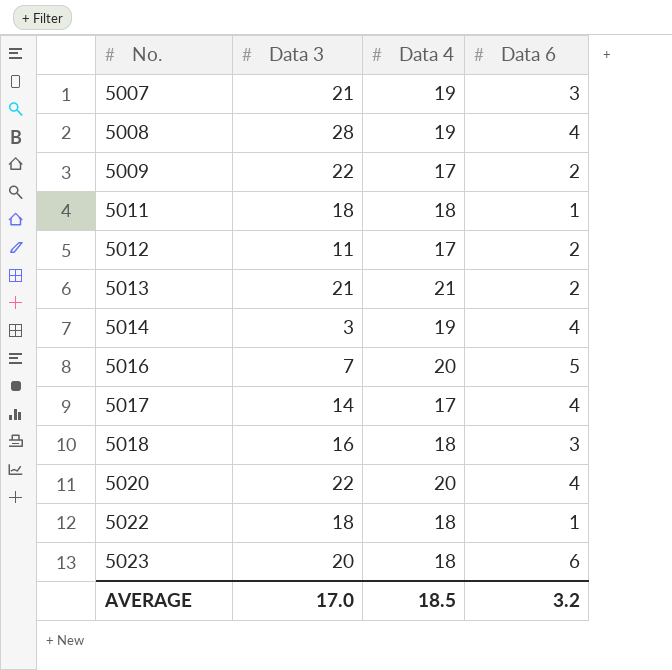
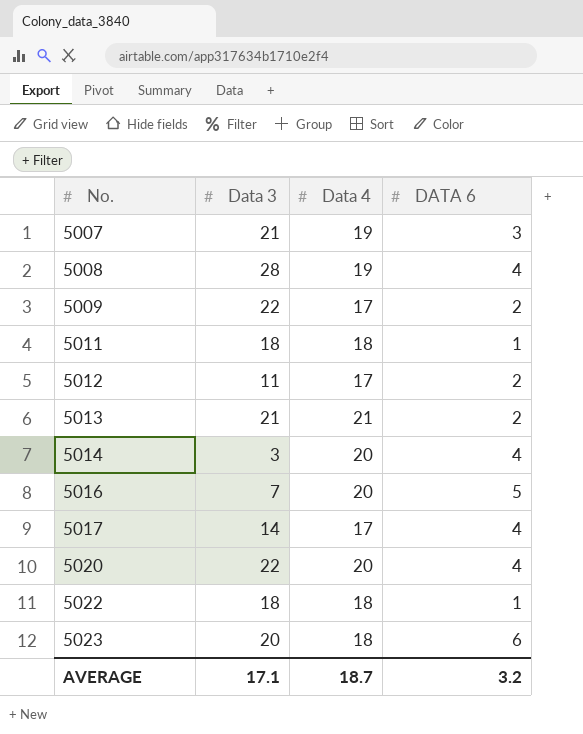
column name: Data 6 -> DATA 6
row 5018: 16 | 18 | 3 -> none
5014 | Data 4: 19 -> 20
AVERAGE | Data 3: 17.0 -> 17.1
AVERAGE | Data 4: 18.5 -> 18.7

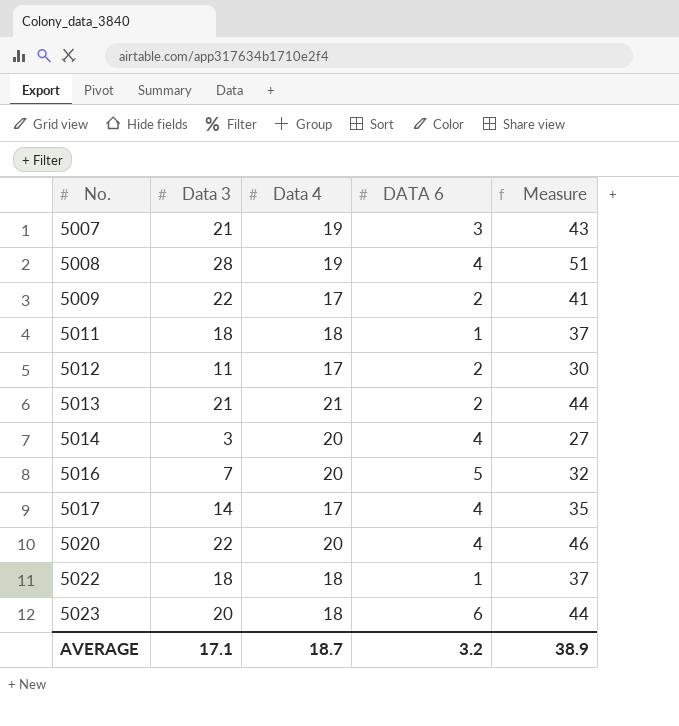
column Measure | formula: none -> [Data 3] + [Data 4] + [DATA 6]

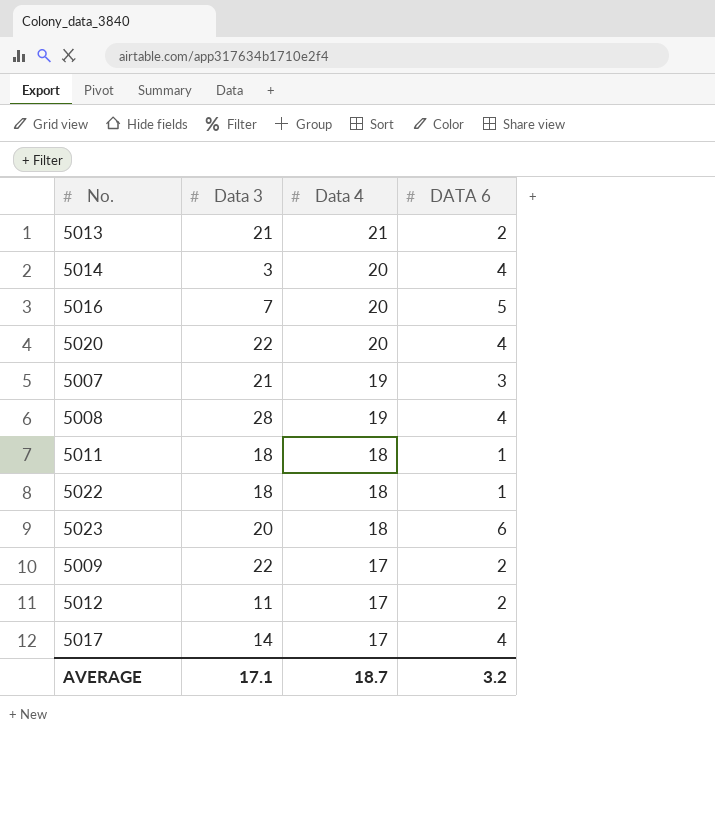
row order: No. ascending -> Data 4 descending
column Measure | formula: [Data 3] + [Data 4] + [DATA 6] -> none

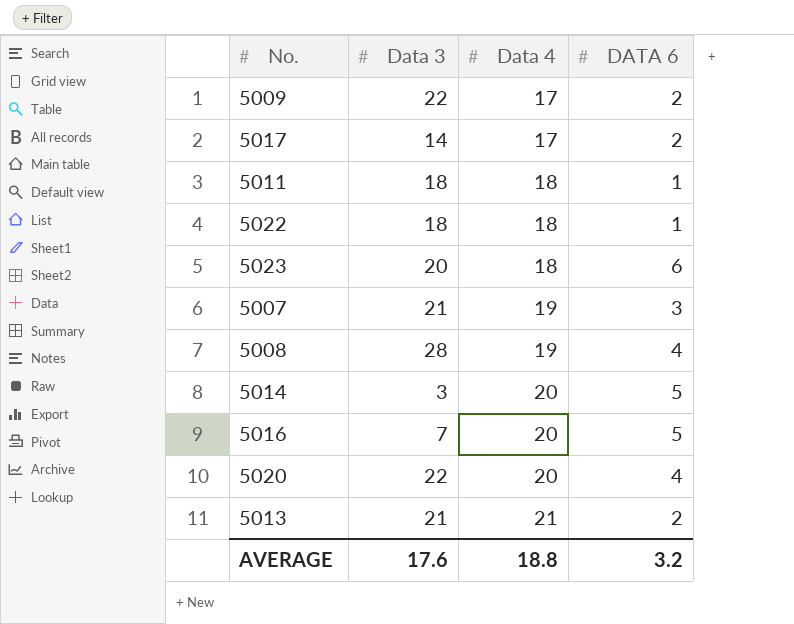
row order: Data 4 descending -> Data 4 ascending
row 5012: 11 | 17 | 2 -> none
5017 | DATA 6: 4 -> 2
5014 | DATA 6: 4 -> 5
AVERAGE | Data 3: 17.1 -> 17.6
AVERAGE | Data 4: 18.7 -> 18.8

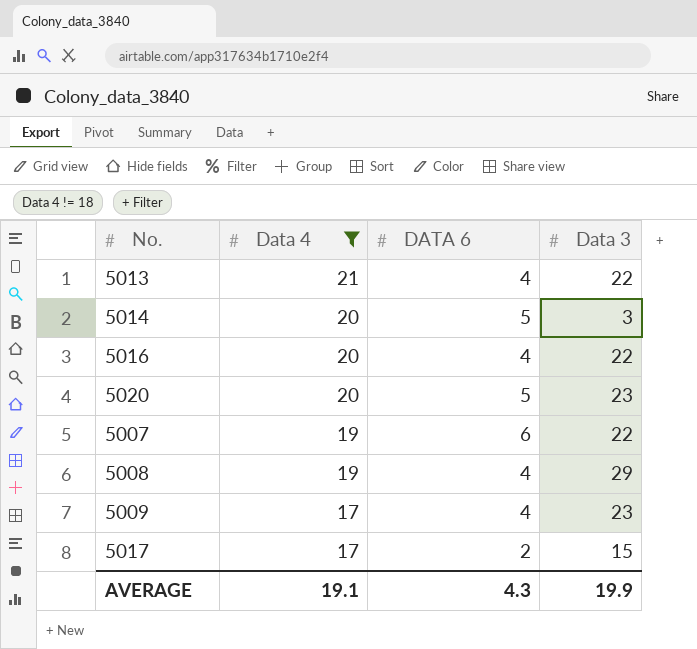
filter: none -> Data 4 != 18
row order: Data 4 ascending -> Data 4 descending
column Data 3 | position: 2 -> 4
5013 | DATA 6: 2 -> 4
5013 | Data 3: 21 -> 22
5016 | DATA 6: 5 -> 4
5016 | Data 3: 7 -> 22
5020 | DATA 6: 4 -> 5
5020 | Data 3: 22 -> 23
5007 | DATA 6: 3 -> 6
5007 | Data 3: 21 -> 22
5008 | Data 3: 28 -> 29
5009 | DATA 6: 2 -> 4
5009 | Data 3: 22 -> 23
5017 | Data 3: 14 -> 15
AVERAGE | Data 4: 18.8 -> 19.1
AVERAGE | DATA 6: 3.2 -> 4.3
AVERAGE | Data 3: 17.6 -> 19.9

